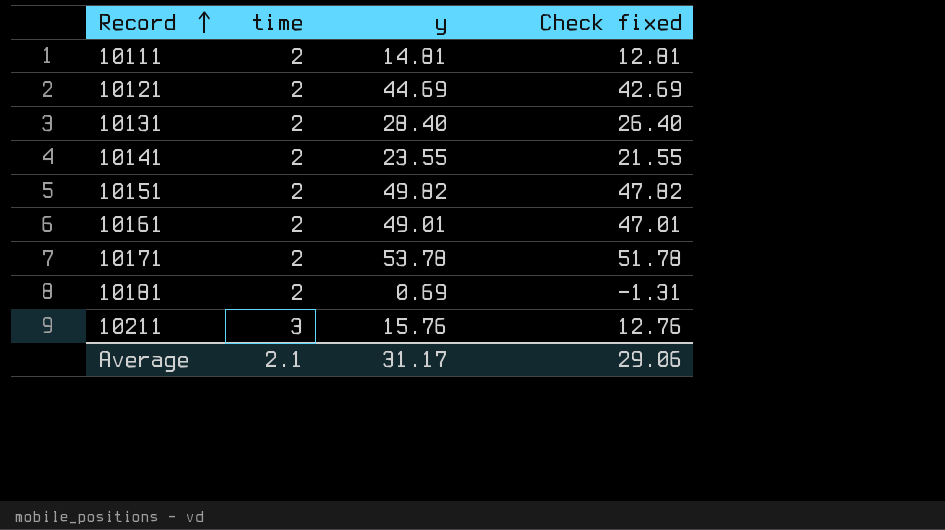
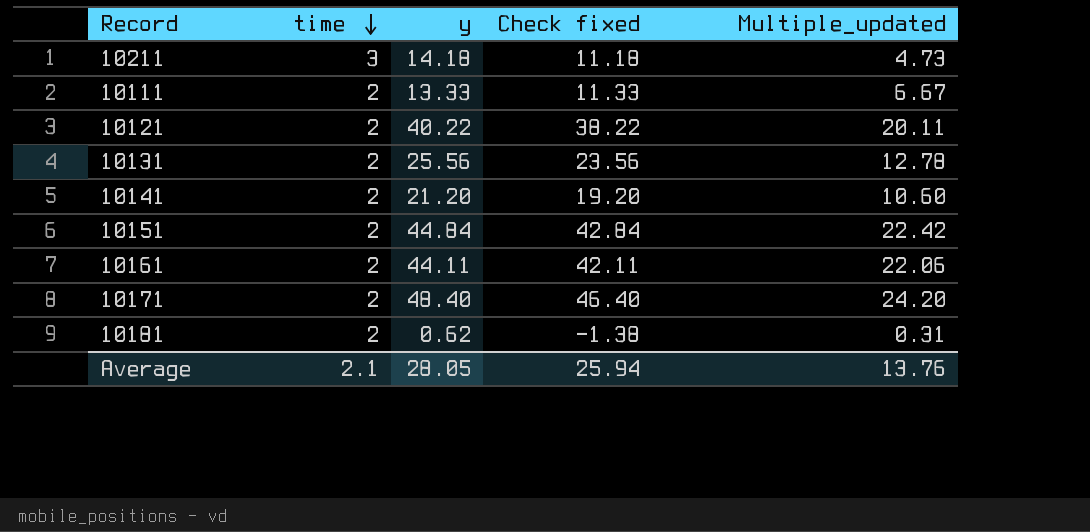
row order: Record ascending -> time descending
column Multiple_updated | formula: none -> [y] / [time]
10211 | y: 15.76 -> 14.18
10211 | Check fixed: 12.76 -> 11.18
10111 | y: 14.81 -> 13.33
10111 | Check fixed: 12.81 -> 11.33
10121 | y: 44.69 -> 40.22
10121 | Check fixed: 42.69 -> 38.22
10131 | y: 28.40 -> 25.56
10131 | Check fixed: 26.40 -> 23.56
10141 | y: 23.55 -> 21.20
10141 | Check fixed: 21.55 -> 19.20
10151 | y: 49.82 -> 44.84
10151 | Check fixed: 47.82 -> 42.84
10161 | y: 49.01 -> 44.11
10161 | Check fixed: 47.01 -> 42.11
10171 | y: 53.78 -> 48.40
10171 | Check fixed: 51.78 -> 46.40
10181 | y: 0.69 -> 0.62
10181 | Check fixed: -1.31 -> -1.38
Average | y: 31.17 -> 28.05
Average | Check fixed: 29.06 -> 25.94

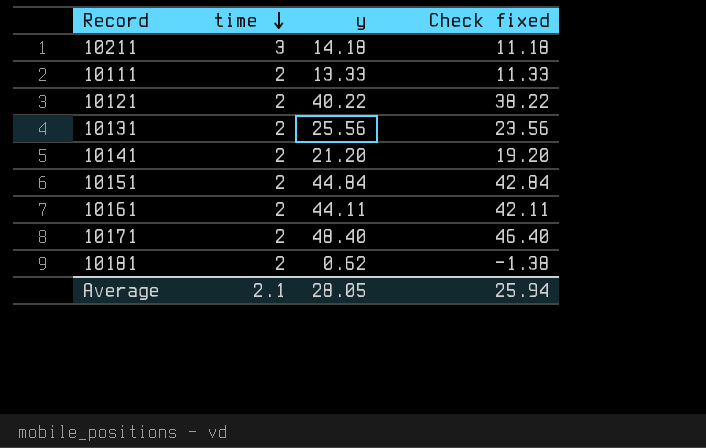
column Multiple_updated | formula: [y] / [time] -> none

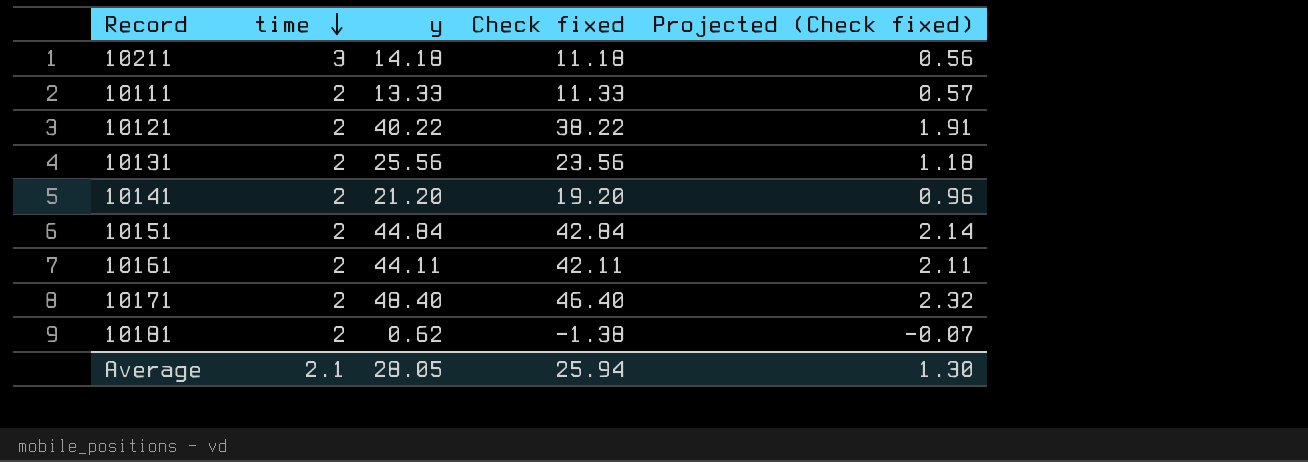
column Projected (Check fixed) | formula: none -> [Check fixed] * 0.05

